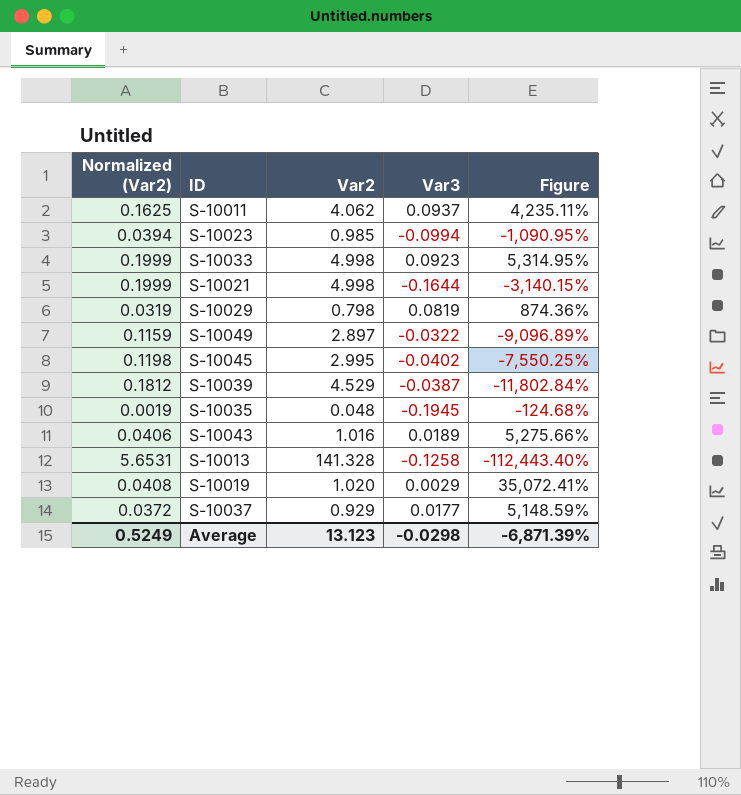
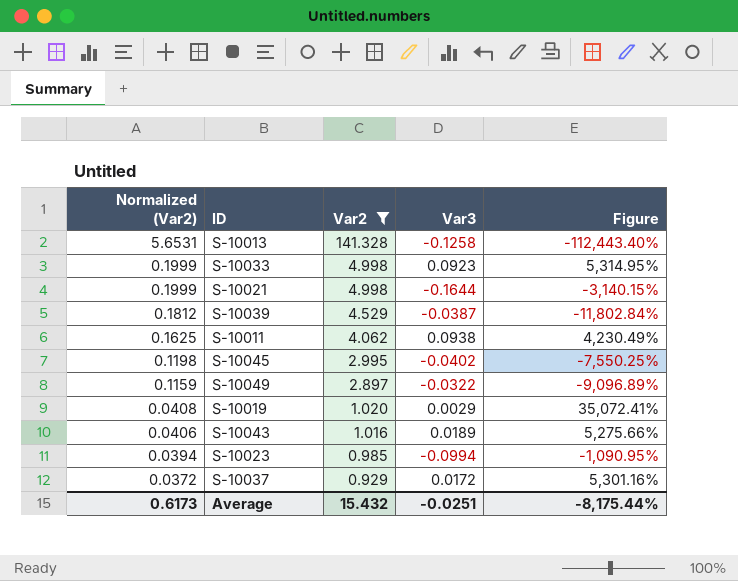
filter: none -> Var2 >= 0.929
row order: none -> Normalized (Var2) descending
S-10011 | Var3: 0.0937 -> 0.0938
S-10011 | Figure: 4,235.11% -> 4,230.49%
S-10037 | Var3: 0.0177 -> 0.0172
S-10037 | Figure: 5,148.59% -> 5,301.16%
Average | Normalized (Var2): 0.5249 -> 0.6173
Average | Var2: 13.123 -> 15.432
Average | Var3: -0.0298 -> -0.0251
Average | Figure: -6,871.39% -> -8,175.44%

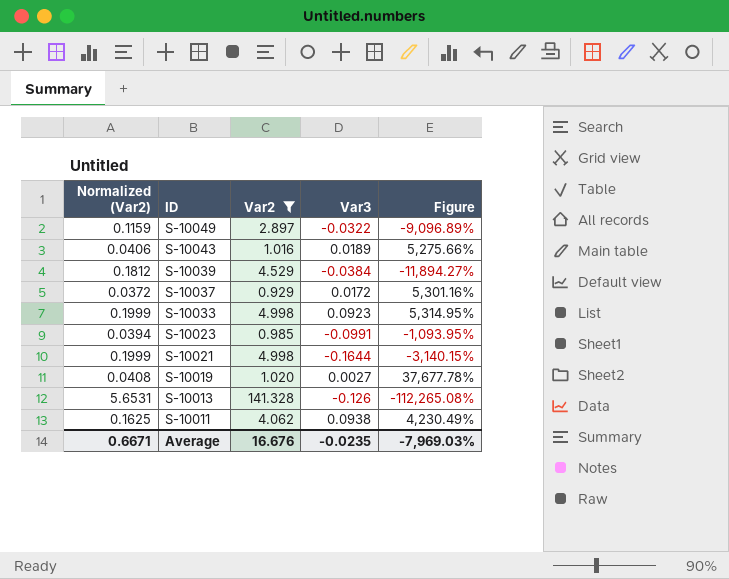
row order: Normalized (Var2) descending -> ID descending
row S-10045: 0.1198 | 2.995 | -0.0402 | -7,550.25% -> none
S-10039 | Var3: -0.0387 -> -0.0384
S-10039 | Figure: -11,802.84% -> -11,894.27%
S-10023 | Var3: -0.0994 -> -0.0991
S-10023 | Figure: -1,090.95% -> -1,093.95%
S-10019 | Var3: 0.0029 -> 0.0027
S-10019 | Figure: 35,072.41% -> 37,677.78%
S-10013 | Var3: -0.1258 -> -0.126
S-10013 | Figure: -112,443.40% -> -112,265.08%
Average | Normalized (Var2): 0.6173 -> 0.6671
Average | Var2: 15.432 -> 16.676
Average | Var3: -0.0251 -> -0.0235
Average | Figure: -8,175.44% -> -7,969.03%

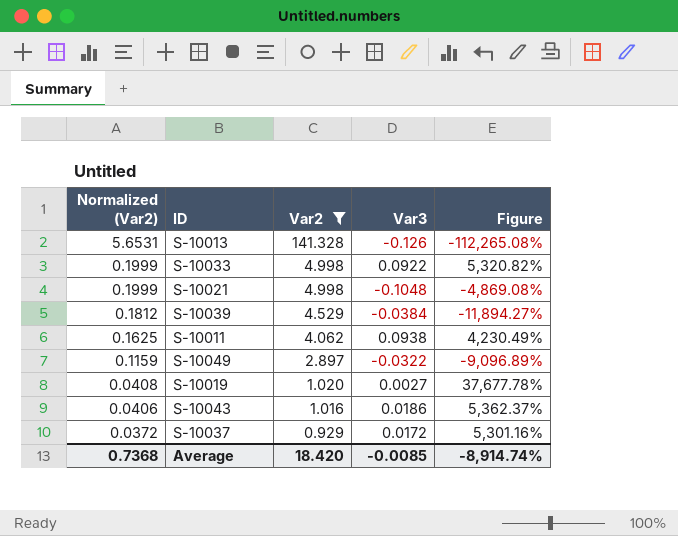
row order: ID descending -> Normalized (Var2) descending
row S-10023: 0.0394 | 0.985 | -0.0991 | -1,093.95% -> none
S-10033 | Var3: 0.0923 -> 0.0922
S-10033 | Figure: 5,314.95% -> 5,320.82%
S-10021 | Var3: -0.1644 -> -0.1048
S-10021 | Figure: -3,140.15% -> -4,869.08%
S-10043 | Var3: 0.0189 -> 0.0186
S-10043 | Figure: 5,275.66% -> 5,362.37%
Average | Normalized (Var2): 0.6671 -> 0.7368
Average | Var2: 16.676 -> 18.420
Average | Var3: -0.0235 -> -0.0085
Average | Figure: -7,969.03% -> -8,914.74%

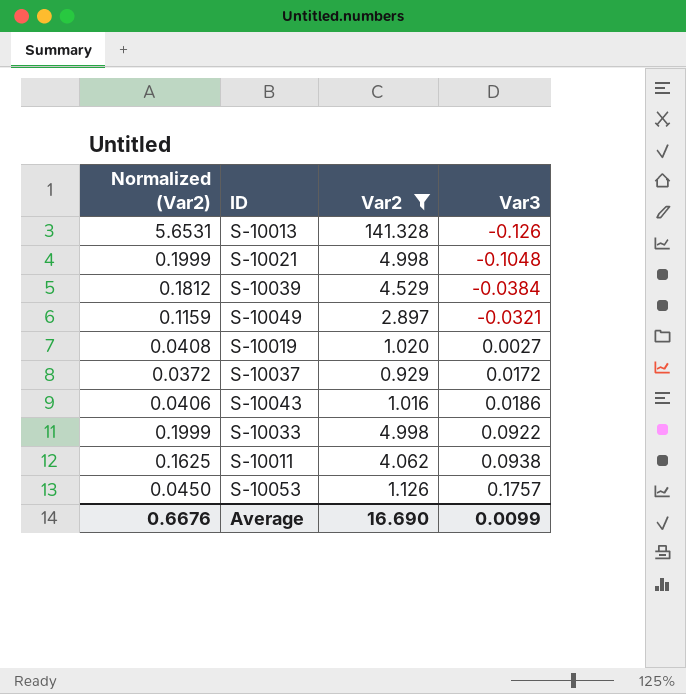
row order: Normalized (Var2) descending -> Var3 ascending
column Figure | formula: ([Var2] - [Var3]) / [Var3] -> none
S-10049 | Var3: -0.0322 -> -0.0321
row S-10053: none -> 0.0450 | 1.126 | 0.1757
Average | Normalized (Var2): 0.7368 -> 0.6676
Average | Var2: 18.420 -> 16.690
Average | Var3: -0.0085 -> 0.0099

